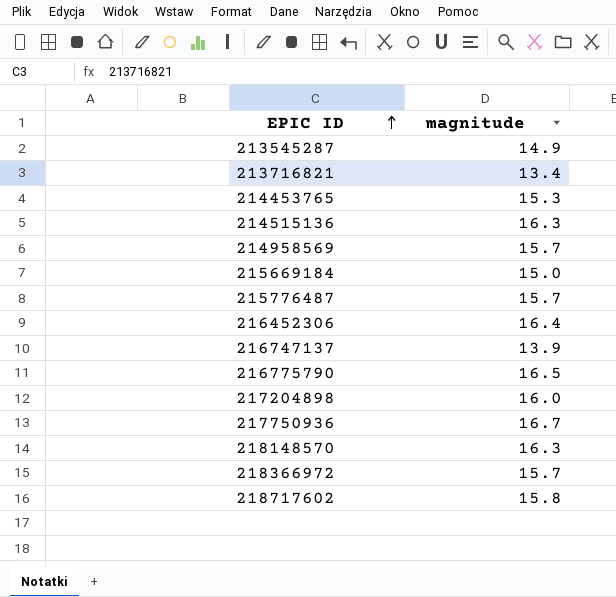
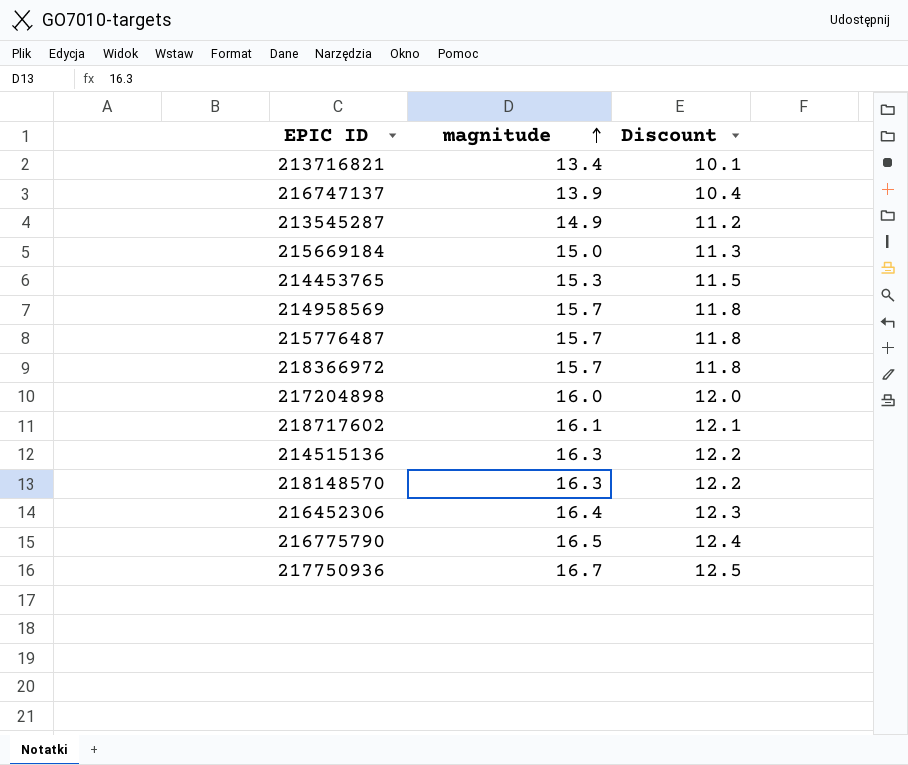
row order: EPIC ID ascending -> magnitude ascending
column Discount | formula: none -> [magnitude] * 0.75
218717602 | magnitude: 15.8 -> 16.1

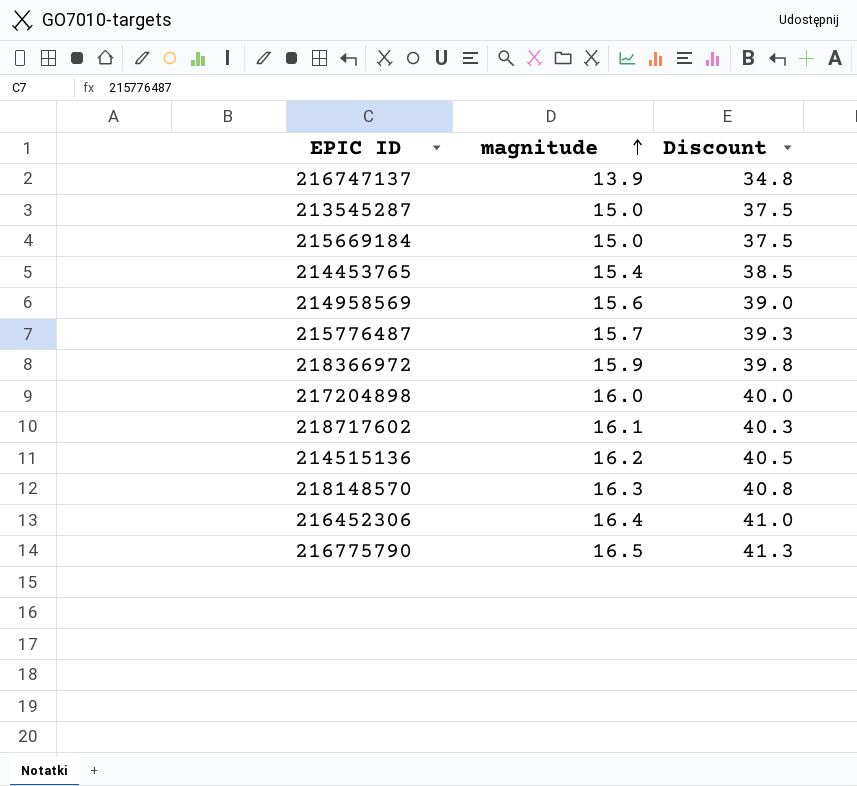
column Discount | formula: [magnitude] * 0.75 -> [magnitude] * 2.5
row 213716821: 13.4 | 10.1 -> none
row 217750936: 16.7 | 12.5 -> none
213545287 | magnitude: 14.9 -> 15.0
214453765 | magnitude: 15.3 -> 15.4
214958569 | magnitude: 15.7 -> 15.6
218366972 | magnitude: 15.7 -> 15.9
214515136 | magnitude: 16.3 -> 16.2

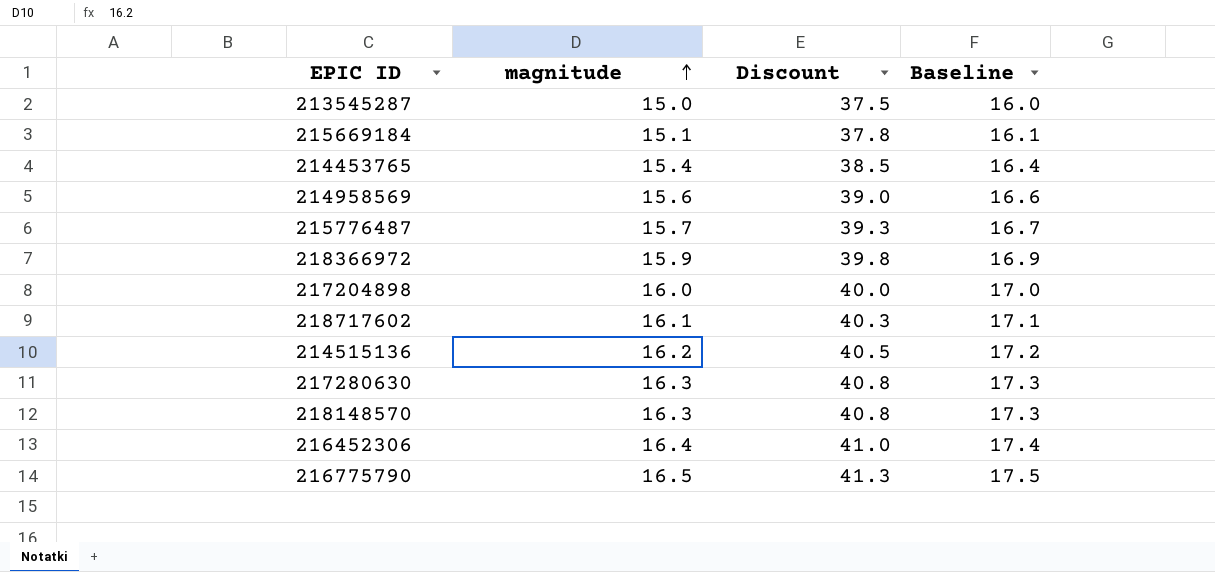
column Baseline | formula: none -> [magnitude] + 1
row 216747137: 13.9 | 34.8 -> none
215669184 | magnitude: 15.0 -> 15.1
215669184 | Discount: 37.5 -> 37.8
row 217280630: none -> 16.3 | 40.8 | 17.3

